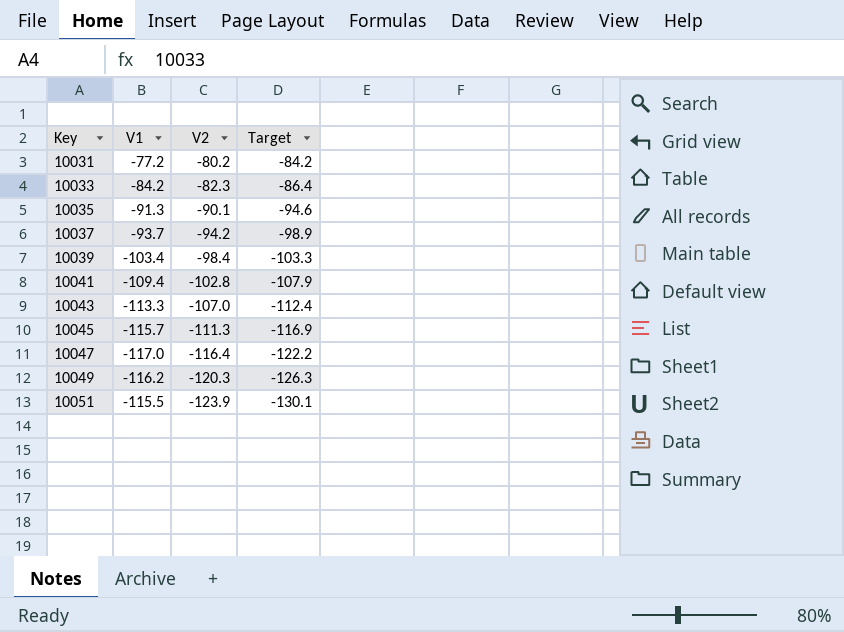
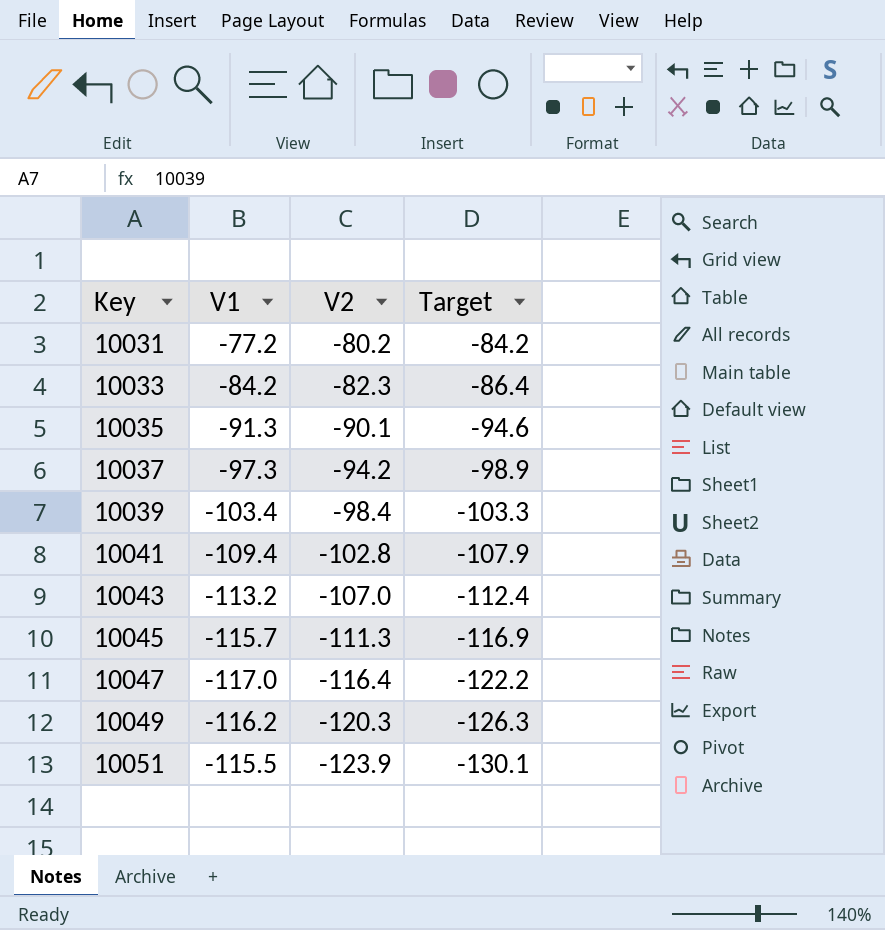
10037 | V1: -93.7 -> -97.3
10043 | V1: -113.3 -> -113.2

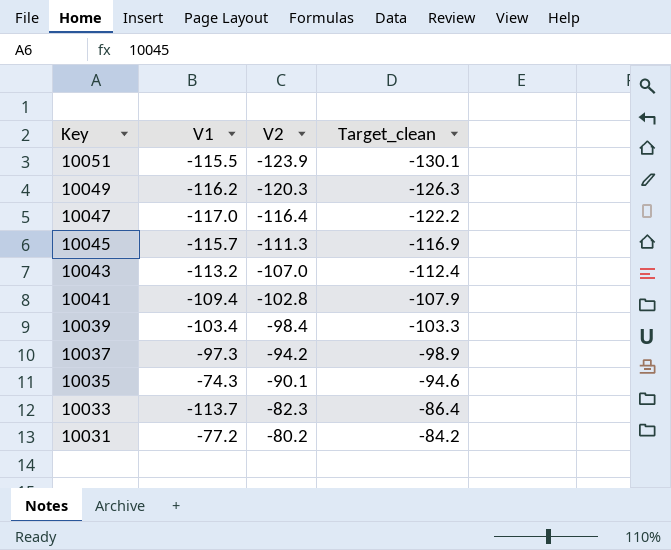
row order: Key ascending -> Key descending
column name: Target -> Target_clean
10035 | V1: -91.3 -> -74.3
10033 | V1: -84.2 -> -113.7

